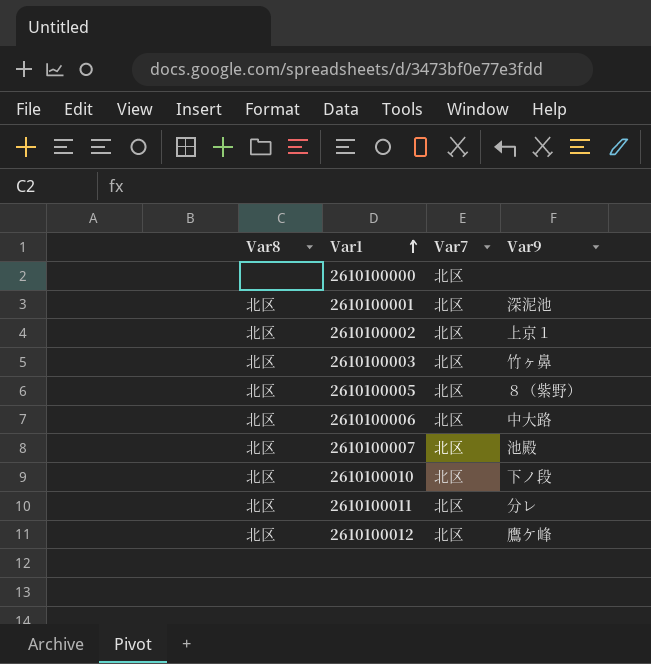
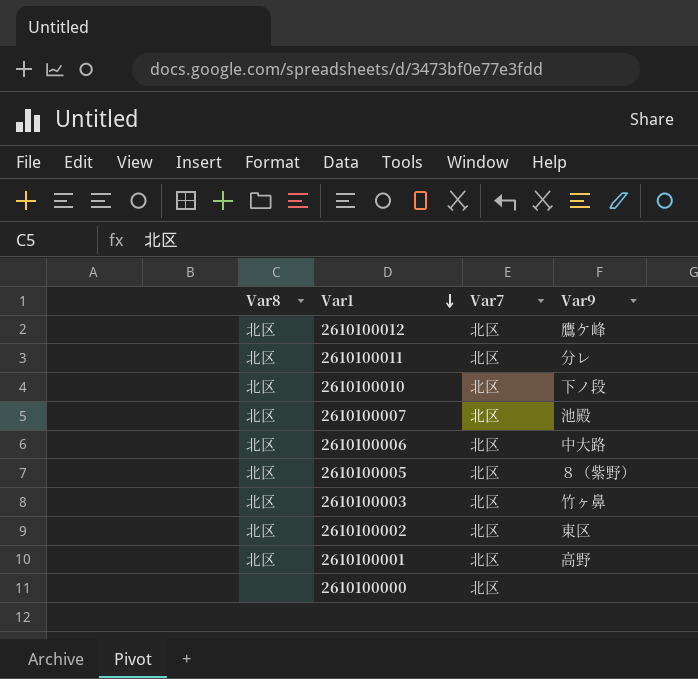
row order: Var1 ascending -> Var1 descending
2610100002 | Var9: 上京１ -> 東区
2610100001 | Var9: 深泥池 -> 高野

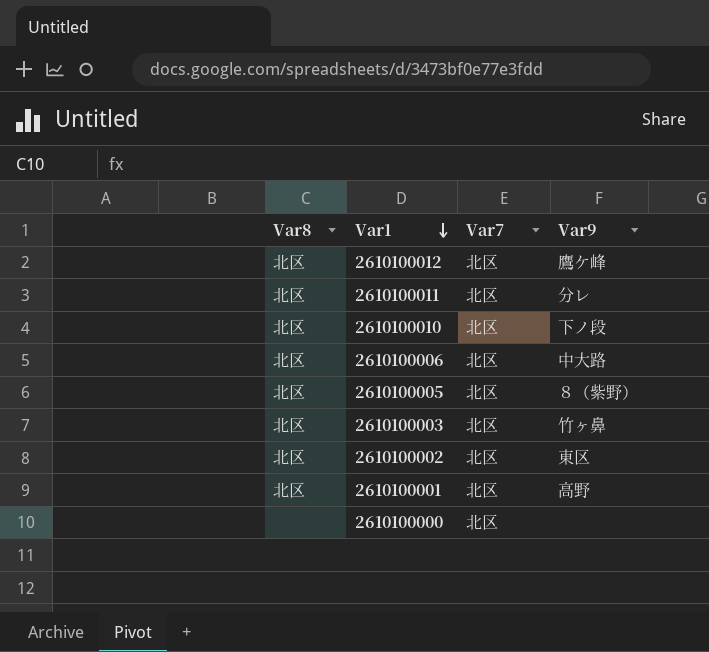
row 2610100007: 北区 | 北区 | 池殿 -> none

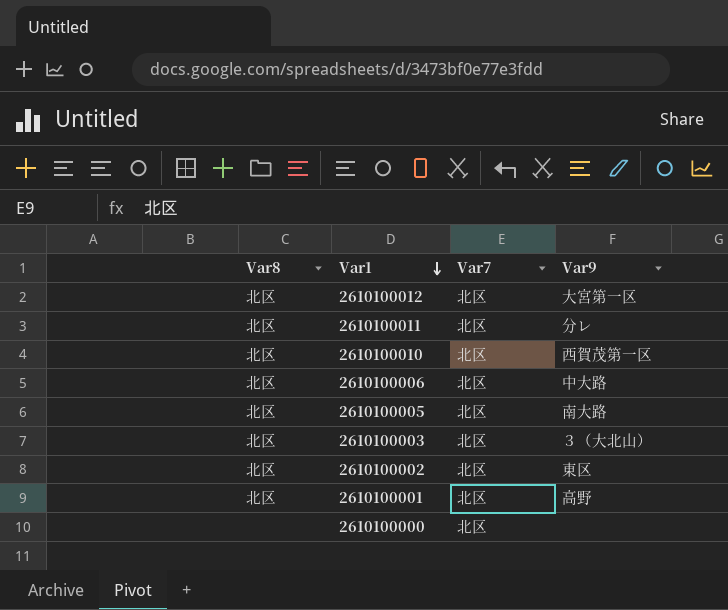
2610100012 | Var9: 鷹ケ峰 -> 大宮第一区
2610100010 | Var9: 下ノ段 -> 西賀茂第一区
2610100005 | Var9: ８（紫野） -> 南大路
2610100003 | Var9: 竹ヶ鼻 -> ３（大北山）

